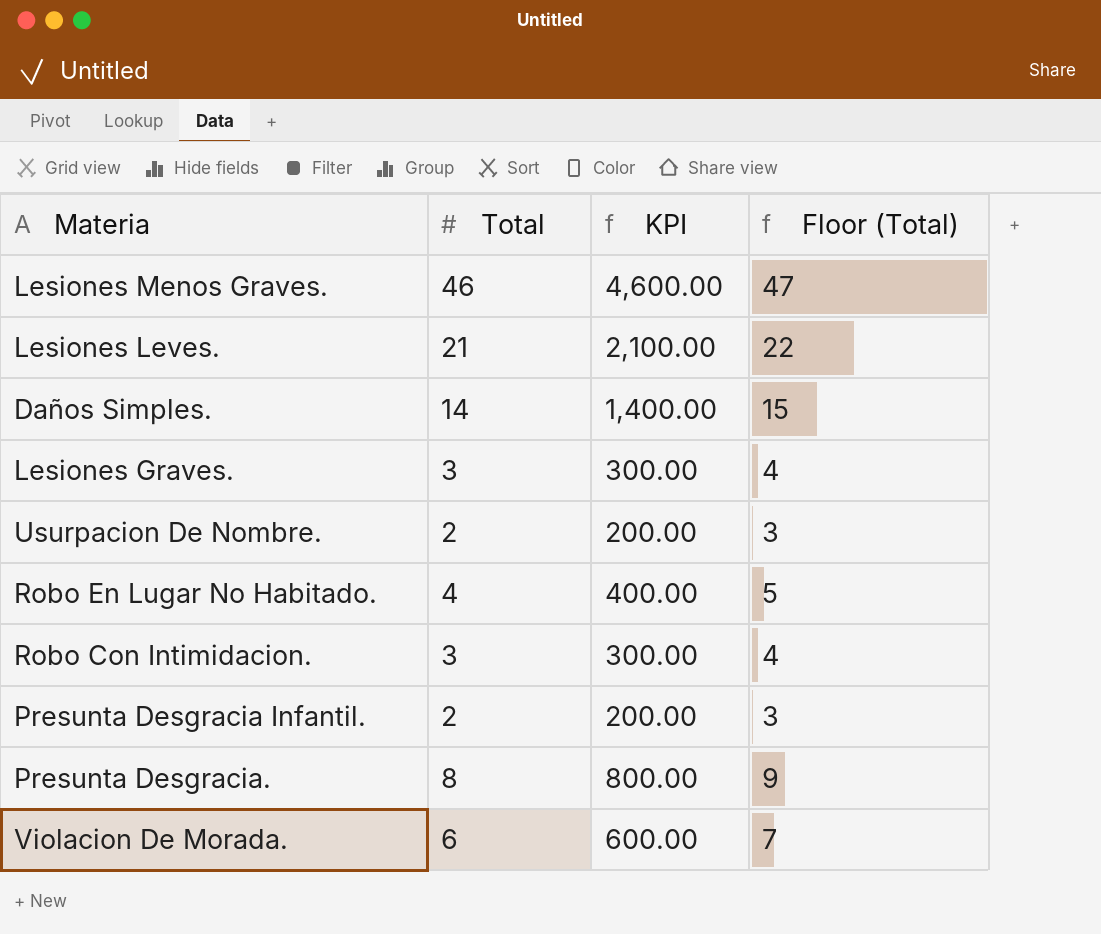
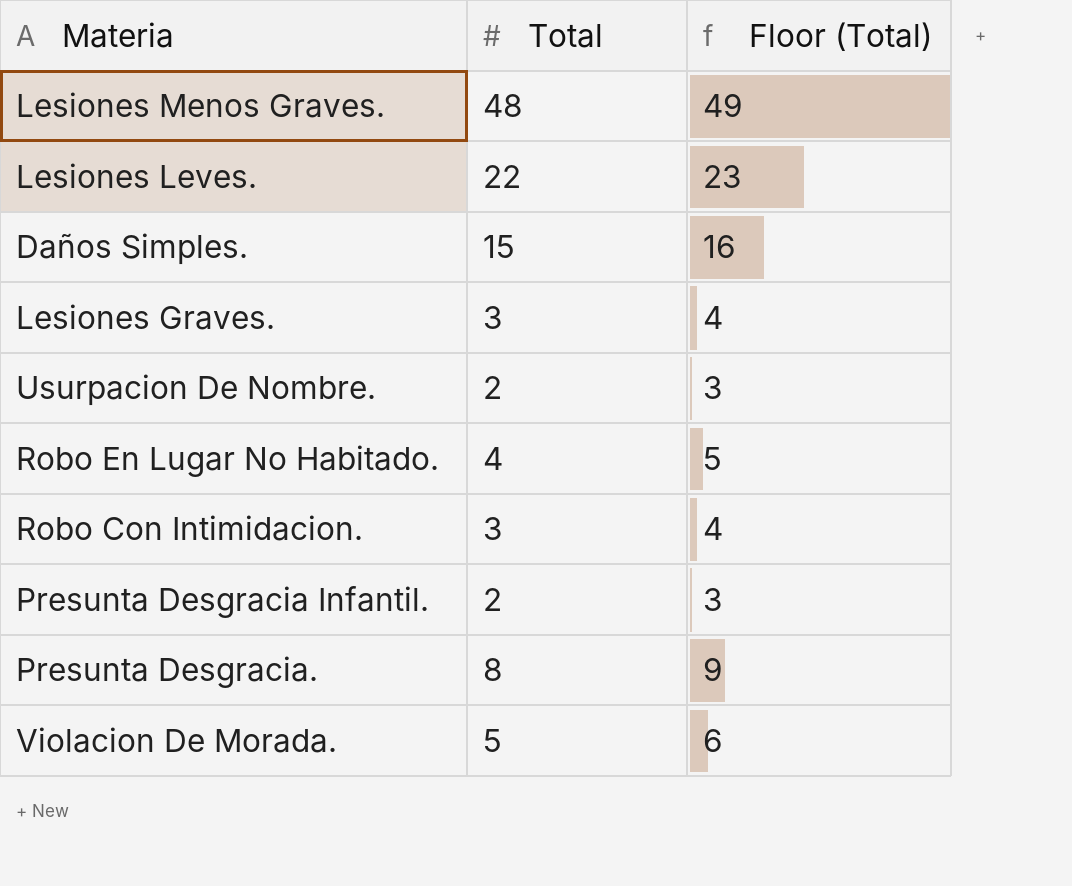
column KPI | formula: [Total] * 100 -> none
Lesiones Menos Graves. | Total: 46 -> 48
Lesiones Menos Graves. | Floor (Total): 47 -> 49
Lesiones Leves. | Total: 21 -> 22
Lesiones Leves. | Floor (Total): 22 -> 23
Daños Simples. | Total: 14 -> 15
Daños Simples. | Floor (Total): 15 -> 16
Violacion De Morada. | Total: 6 -> 5
Violacion De Morada. | Floor (Total): 7 -> 6

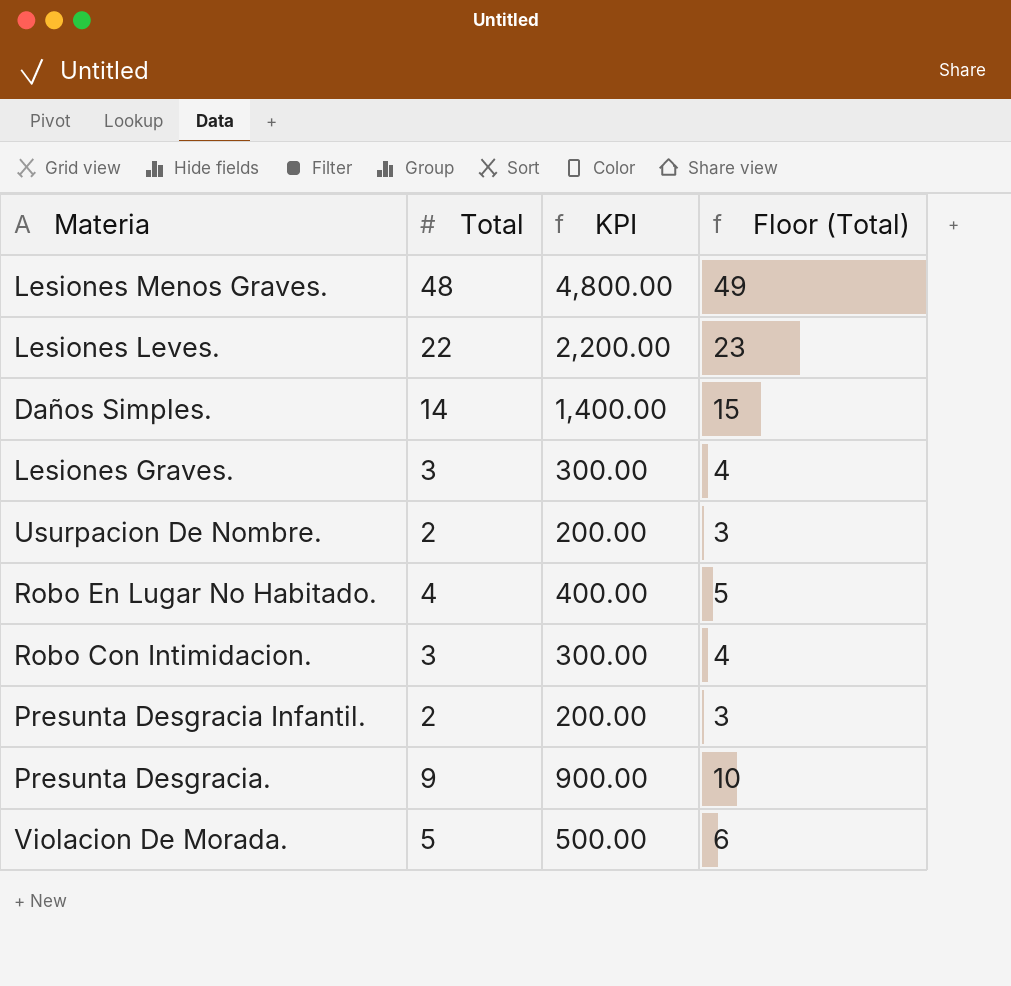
column KPI | formula: none -> [Total] * 100
Daños Simples. | Total: 15 -> 14
Daños Simples. | Floor (Total): 16 -> 15
Presunta Desgracia. | Total: 8 -> 9
Presunta Desgracia. | Floor (Total): 9 -> 10

